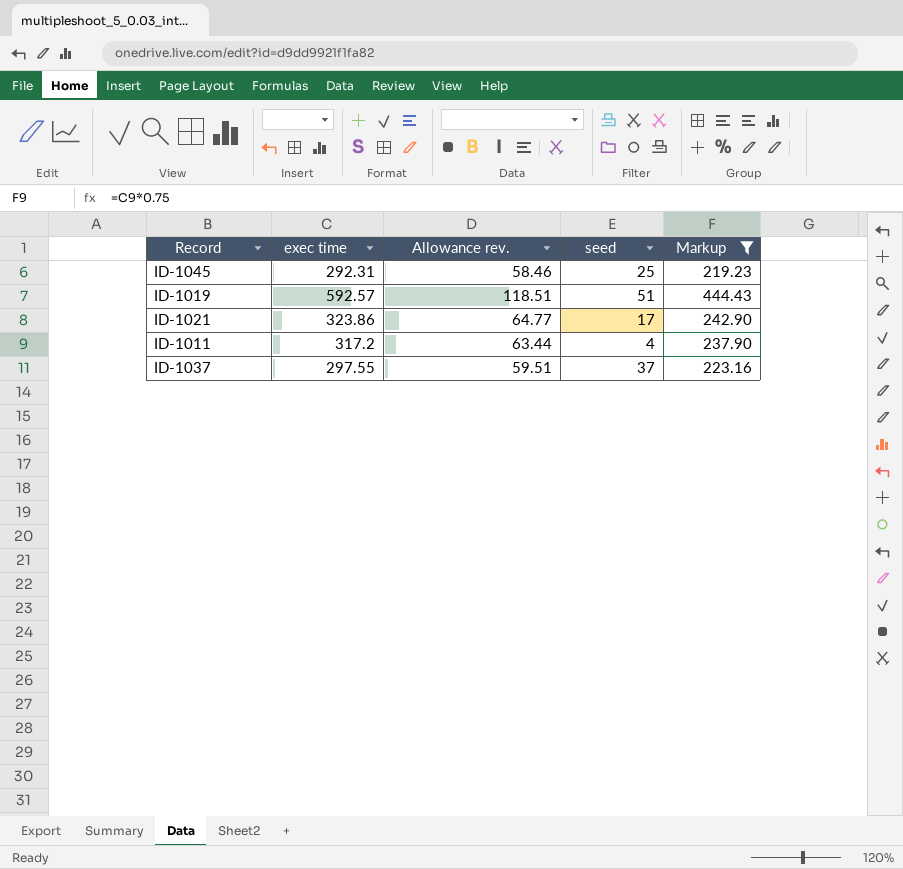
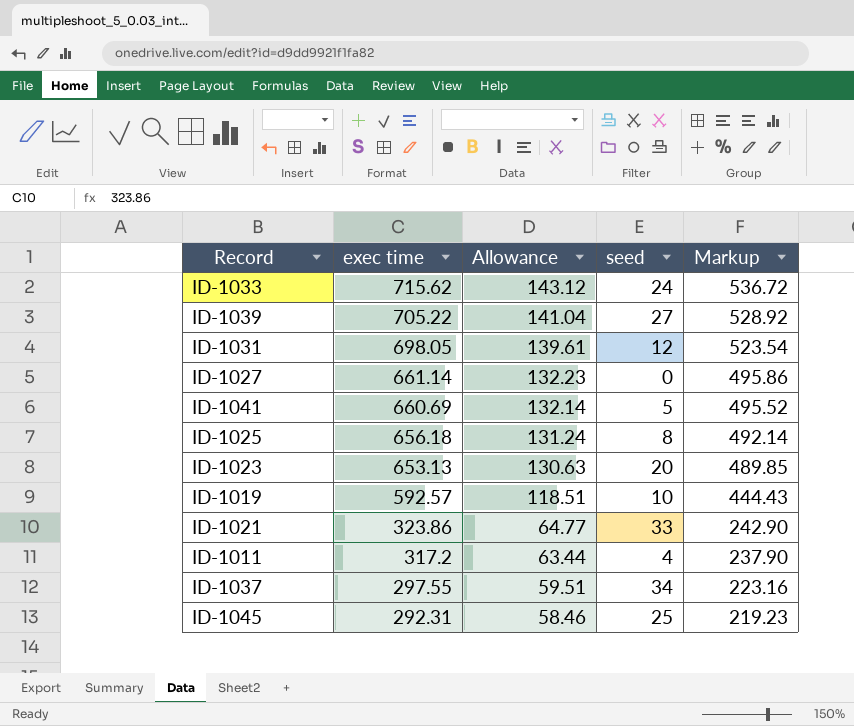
filter: Markup <= 444.43 -> none
row order: none -> exec time descending
column name: Allowance rev. -> Allowance
ID-1019 | seed: 51 -> 10
ID-1021 | seed: 17 -> 33
ID-1037 | seed: 37 -> 34

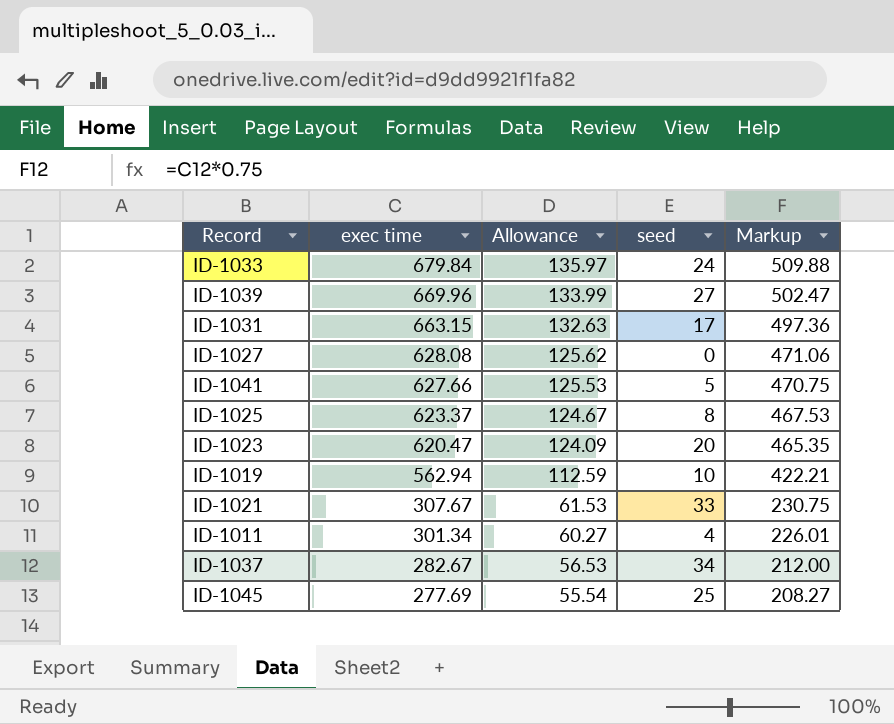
ID-1033 | exec time: 715.62 -> 679.84
ID-1033 | Allowance: 143.12 -> 135.97
ID-1033 | Markup: 536.72 -> 509.88
ID-1039 | exec time: 705.22 -> 669.96
ID-1039 | Allowance: 141.04 -> 133.99
ID-1039 | Markup: 528.92 -> 502.47
ID-1031 | exec time: 698.05 -> 663.15
ID-1031 | Allowance: 139.61 -> 132.63
ID-1031 | seed: 12 -> 17
ID-1031 | Markup: 523.54 -> 497.36
ID-1027 | exec time: 661.14 -> 628.08
ID-1027 | Allowance: 132.23 -> 125.62
ID-1027 | Markup: 495.86 -> 471.06
ID-1041 | exec time: 660.69 -> 627.66
ID-1041 | Allowance: 132.14 -> 125.53
ID-1041 | Markup: 495.52 -> 470.75
ID-1025 | exec time: 656.18 -> 623.37
ID-1025 | Allowance: 131.24 -> 124.67
ID-1025 | Markup: 492.14 -> 467.53
ID-1023 | exec time: 653.13 -> 620.47
ID-1023 | Allowance: 130.63 -> 124.09
ID-1023 | Markup: 489.85 -> 465.35
ID-1019 | exec time: 592.57 -> 562.94
ID-1019 | Allowance: 118.51 -> 112.59
ID-1019 | Markup: 444.43 -> 422.21
ID-1021 | exec time: 323.86 -> 307.67
ID-1021 | Allowance: 64.77 -> 61.53
ID-1021 | Markup: 242.90 -> 230.75
ID-1011 | exec time: 317.2 -> 301.34
ID-1011 | Allowance: 63.44 -> 60.27
ID-1011 | Markup: 237.90 -> 226.01
ID-1037 | exec time: 297.55 -> 282.67
ID-1037 | Allowance: 59.51 -> 56.53
ID-1037 | Markup: 223.16 -> 212.00
ID-1045 | exec time: 292.31 -> 277.69
ID-1045 | Allowance: 58.46 -> 55.54
ID-1045 | Markup: 219.23 -> 208.27

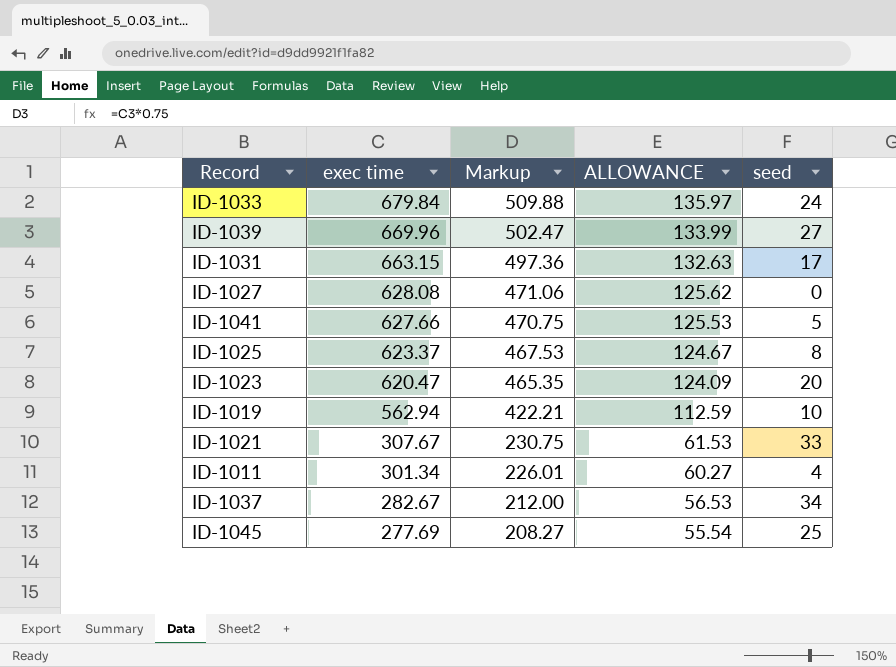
column Markup | position: 5 -> 3
column name: Allowance -> ALLOWANCE

